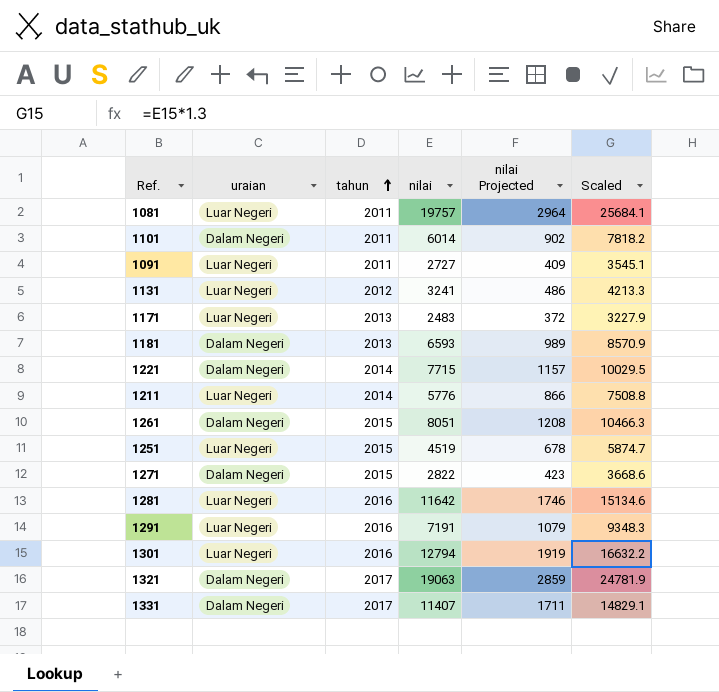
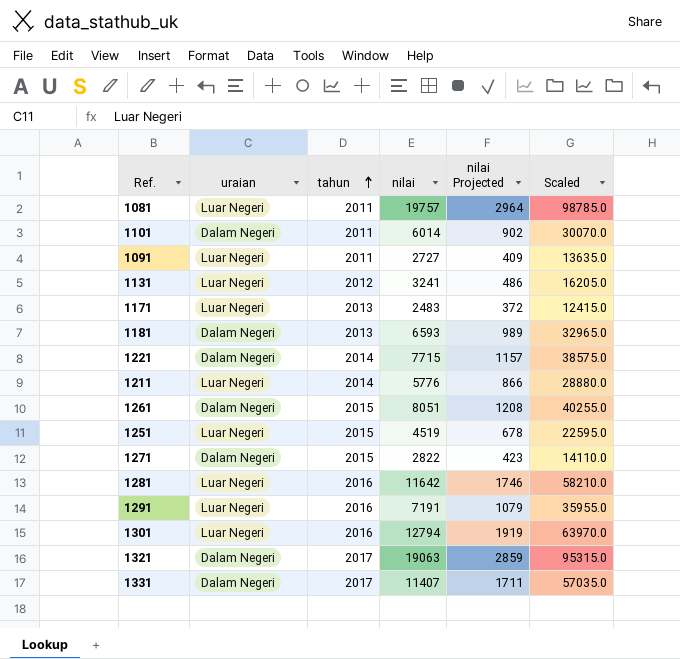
column Scaled | formula: [nilai] * 1.3 -> [nilai] * 5

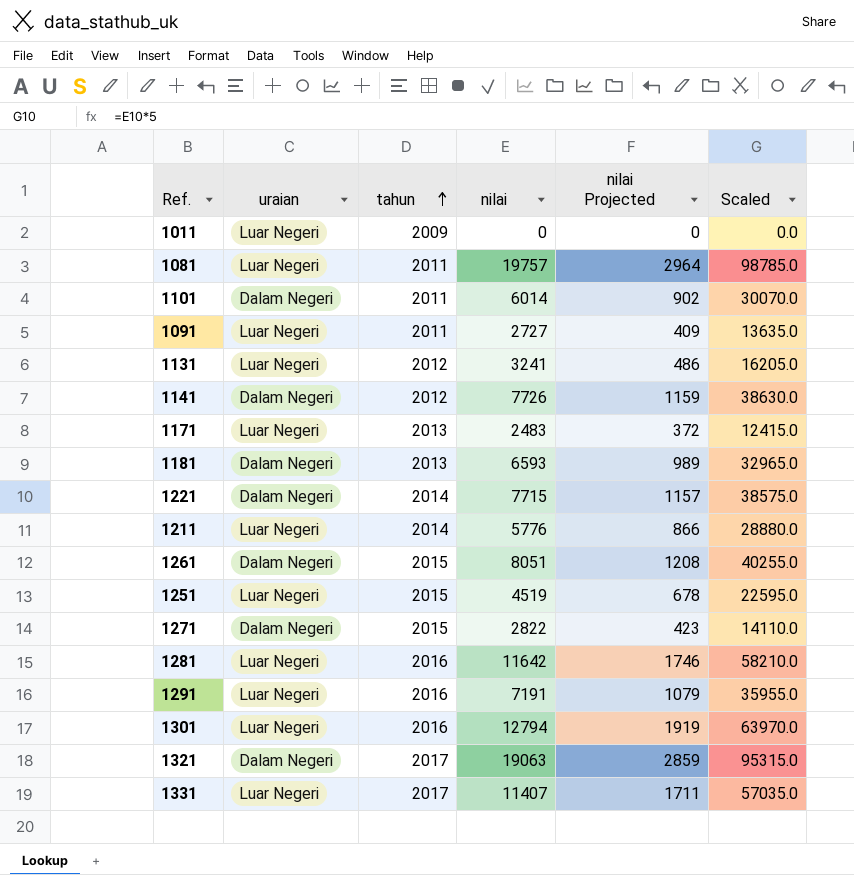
row 1011: none -> Luar Negeri | 2009 | 0 | 0 | 0.0
row 1141: none -> Dalam Negeri | 2012 | 7726 | 1159 | 38630.0
1331 | uraian: Dalam Negeri -> Luar Negeri

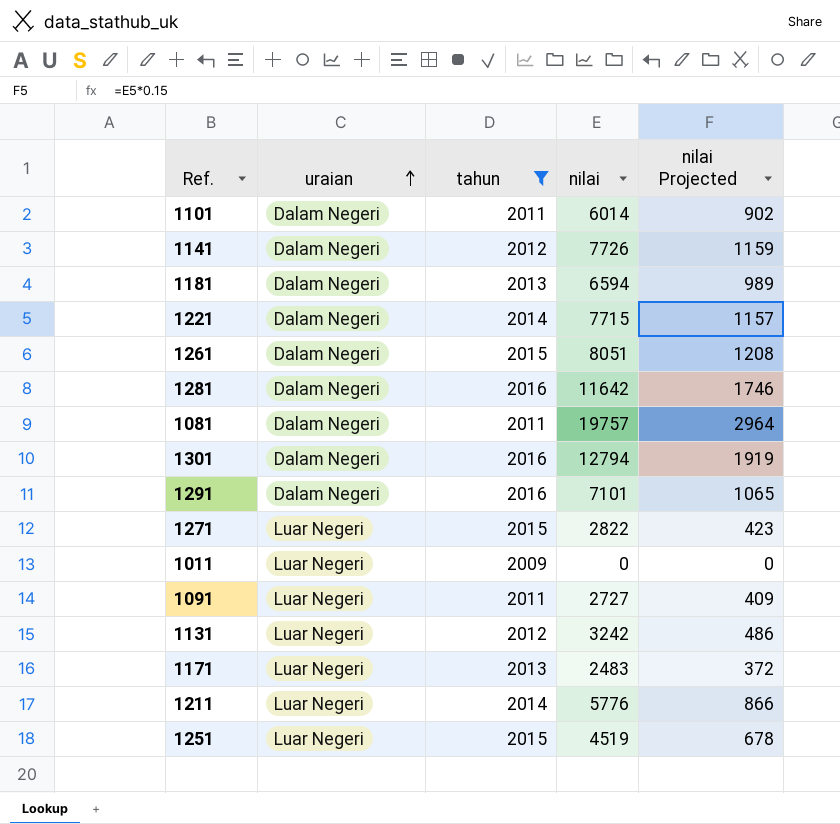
filter: none -> tahun != 2017
row order: tahun ascending -> uraian ascending
column Scaled | formula: [nilai] * 5 -> none
1181 | nilai: 6593 -> 6594
1281 | uraian: Luar Negeri -> Dalam Negeri
1081 | uraian: Luar Negeri -> Dalam Negeri
1301 | uraian: Luar Negeri -> Dalam Negeri
1291 | uraian: Luar Negeri -> Dalam Negeri
1291 | nilai: 7191 -> 7101
1291 | nilai Projected: 1079 -> 1065
1271 | uraian: Dalam Negeri -> Luar Negeri
1131 | nilai: 3241 -> 3242

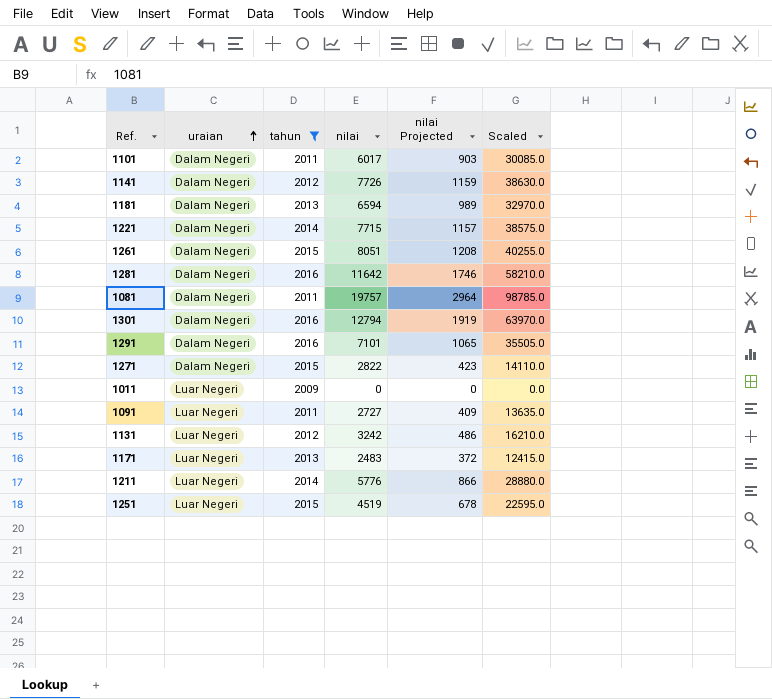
column Scaled | formula: none -> [nilai] * 5
1101 | nilai: 6014 -> 6017
1101 | nilai Projected: 902 -> 903
1271 | uraian: Luar Negeri -> Dalam Negeri

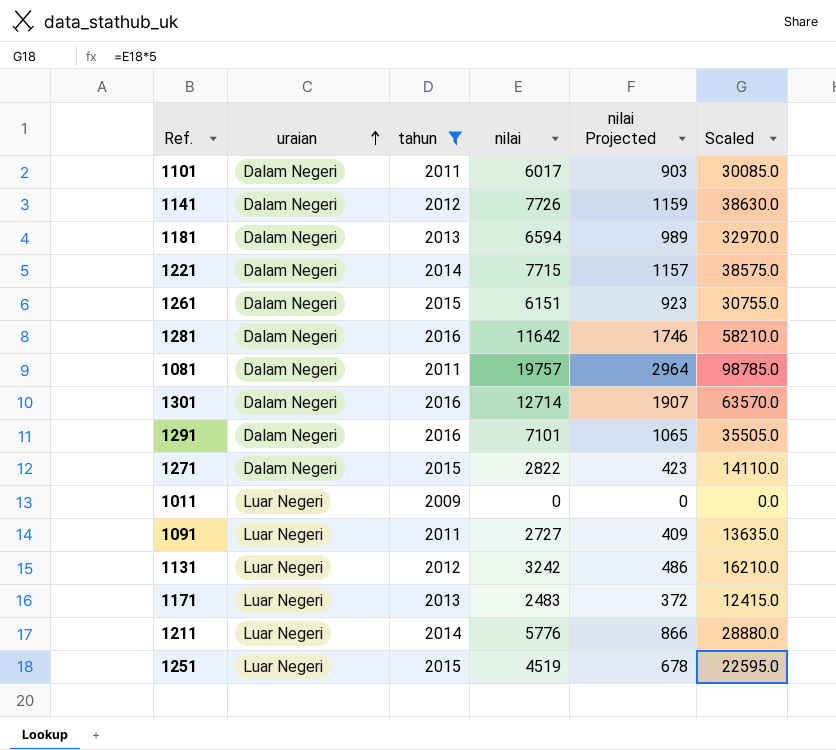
1261 | nilai: 8051 -> 6151
1261 | nilai Projected: 1208 -> 923
1261 | Scaled: 40255.0 -> 30755.0
1301 | nilai: 12794 -> 12714
1301 | nilai Projected: 1919 -> 1907
1301 | Scaled: 63970.0 -> 63570.0

